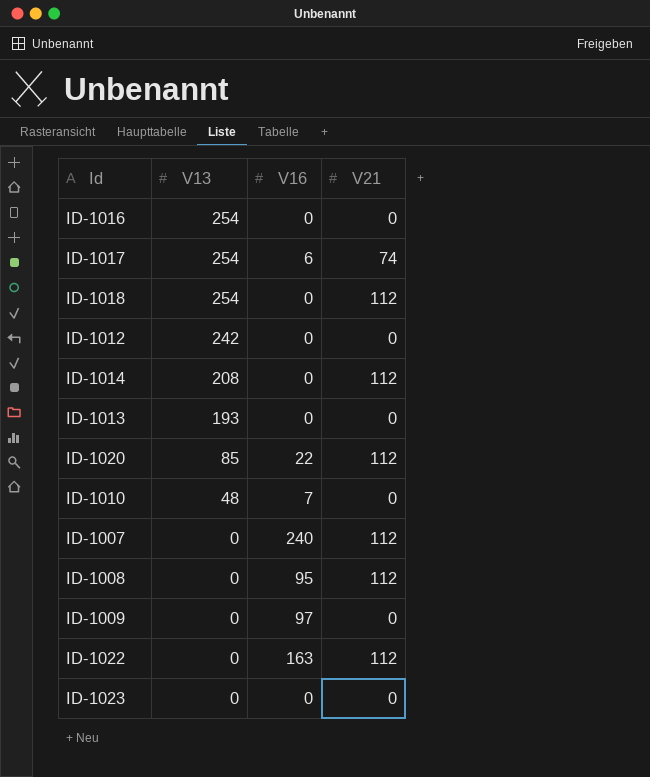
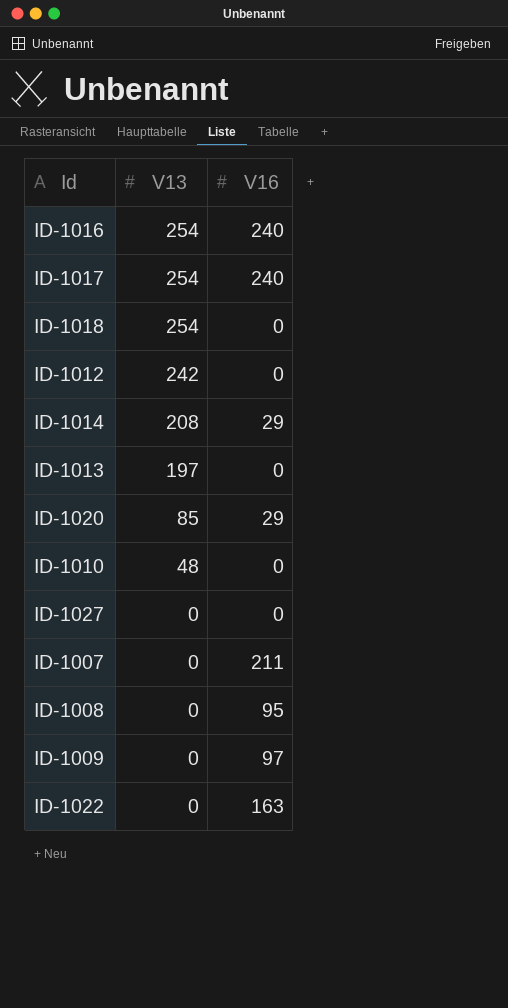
column V21 | position: 4 -> none
row ID-1023: 0 | 0 | 0 -> none
ID-1016 | V16: 0 -> 240
ID-1017 | V16: 6 -> 240
ID-1014 | V16: 0 -> 29
ID-1013 | V13: 193 -> 197
ID-1020 | V16: 22 -> 29
ID-1010 | V16: 7 -> 0
row ID-1027: none -> 0 | 0
ID-1007 | V16: 240 -> 211

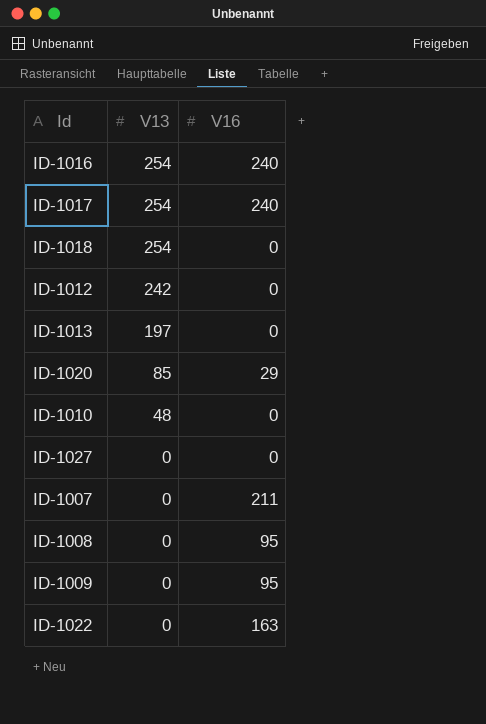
row ID-1014: 208 | 29 -> none
ID-1009 | V16: 97 -> 95

